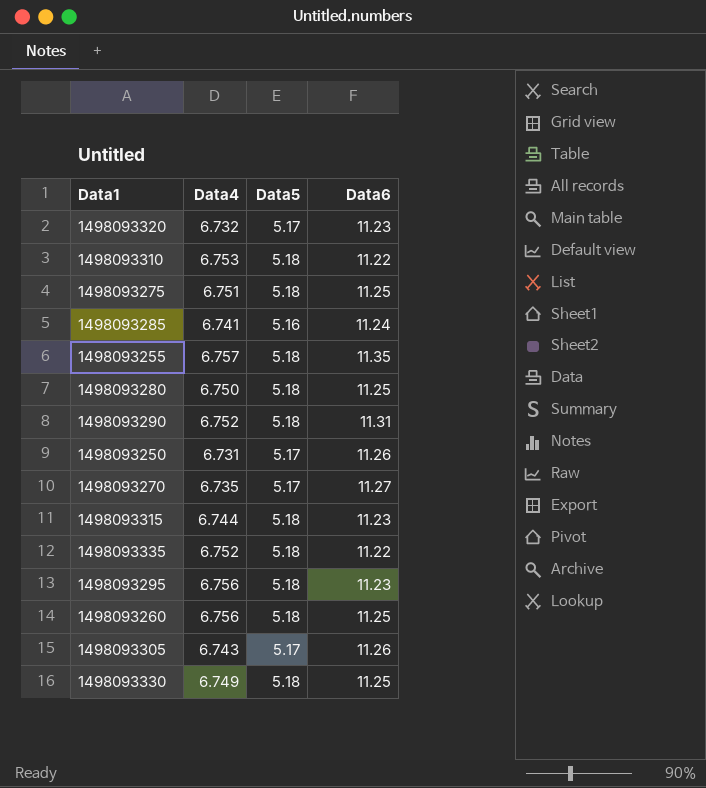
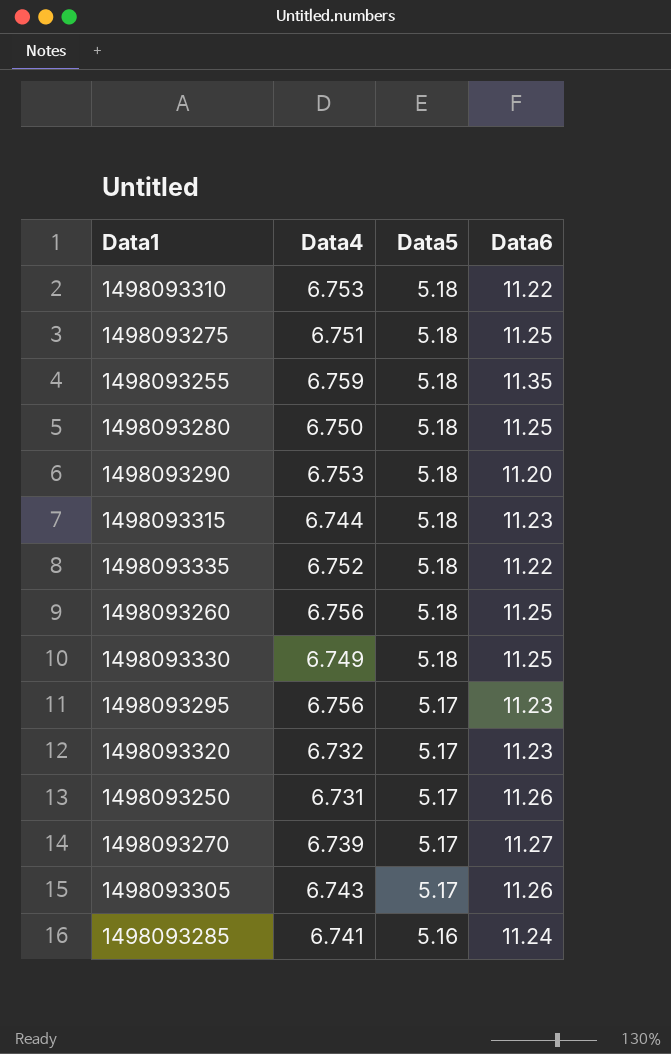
row order: none -> Data5 descending
1498093255 | Data4: 6.757 -> 6.759
1498093290 | Data4: 6.752 -> 6.753
1498093290 | Data6: 11.31 -> 11.20
1498093295 | Data5: 5.18 -> 5.17
1498093270 | Data4: 6.735 -> 6.739

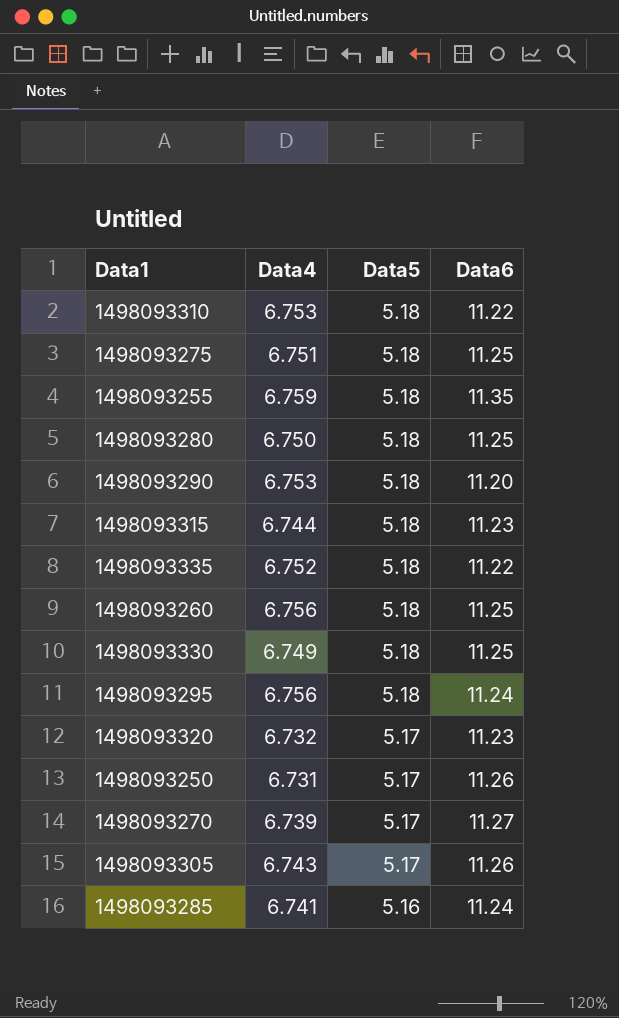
1498093295 | Data5: 5.17 -> 5.18
1498093295 | Data6: 11.23 -> 11.24

